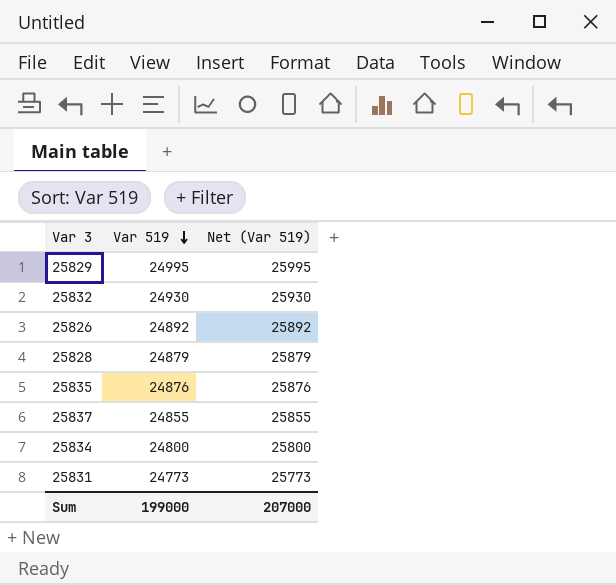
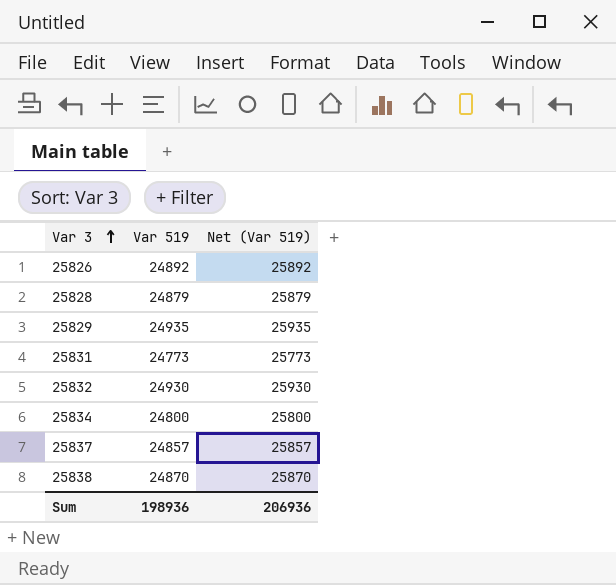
row order: Var 519 descending -> Var 3 ascending
row 25835: 24876 | 25876 -> none
25829 | Var 519: 24995 -> 24935
25829 | Net (Var 519): 25995 -> 25935
25837 | Var 519: 24855 -> 24857
25837 | Net (Var 519): 25855 -> 25857
row 25838: none -> 24870 | 25870
Sum | Var 519: 199000 -> 198936
Sum | Net (Var 519): 207000 -> 206936

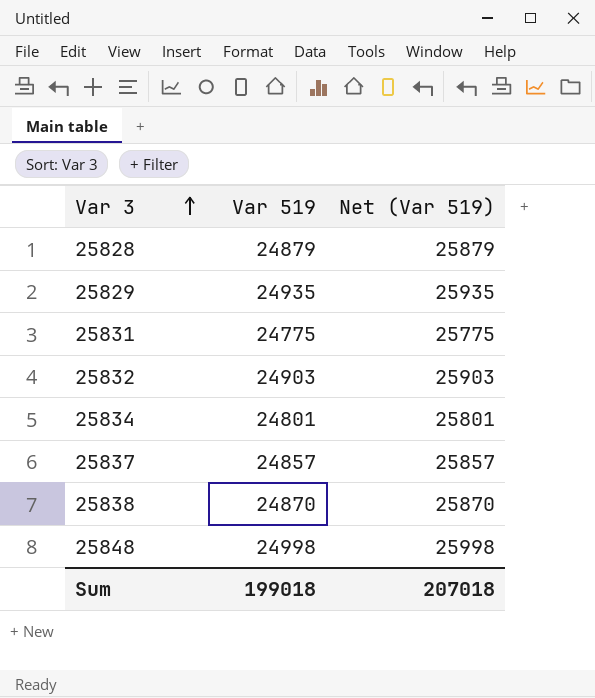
row 25826: 24892 | 25892 -> none
25831 | Var 519: 24773 -> 24775
25831 | Net (Var 519): 25773 -> 25775
25832 | Var 519: 24930 -> 24903
25832 | Net (Var 519): 25930 -> 25903
25834 | Var 519: 24800 -> 24801
25834 | Net (Var 519): 25800 -> 25801
row 25848: none -> 24998 | 25998
Sum | Var 519: 198936 -> 199018
Sum | Net (Var 519): 206936 -> 207018

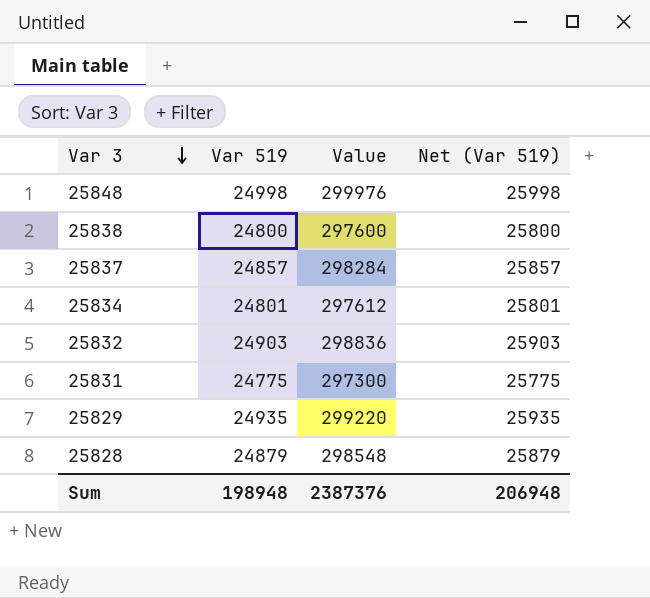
row order: Var 3 ascending -> Var 3 descending
column Value | formula: none -> [Var 519] * 12
25838 | Var 519: 24870 -> 24800
25838 | Net (Var 519): 25870 -> 25800
Sum | Var 519: 199018 -> 198948
Sum | Net (Var 519): 207018 -> 206948

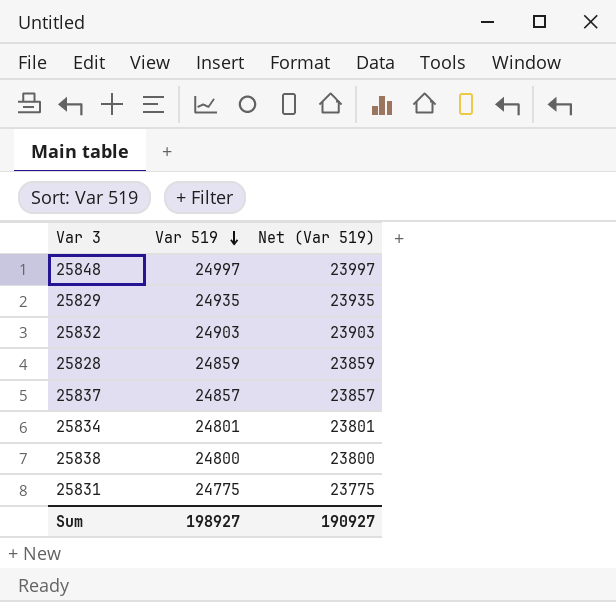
row order: Var 3 descending -> Var 519 descending
column Value | formula: [Var 519] * 12 -> none
column Net (Var 519) | formula: [Var 519] + 1000 -> [Var 519] - 1000
25848 | Var 519: 24998 -> 24997
25828 | Var 519: 24879 -> 24859
Sum | Var 519: 198948 -> 198927
Sum | Net (Var 519): 206948 -> 190927

